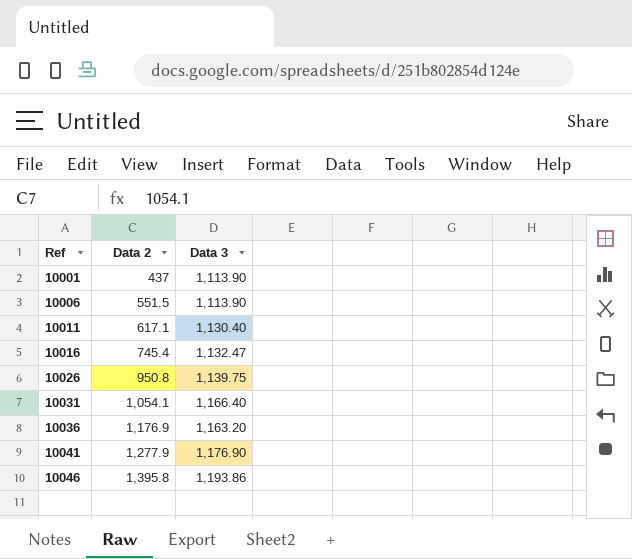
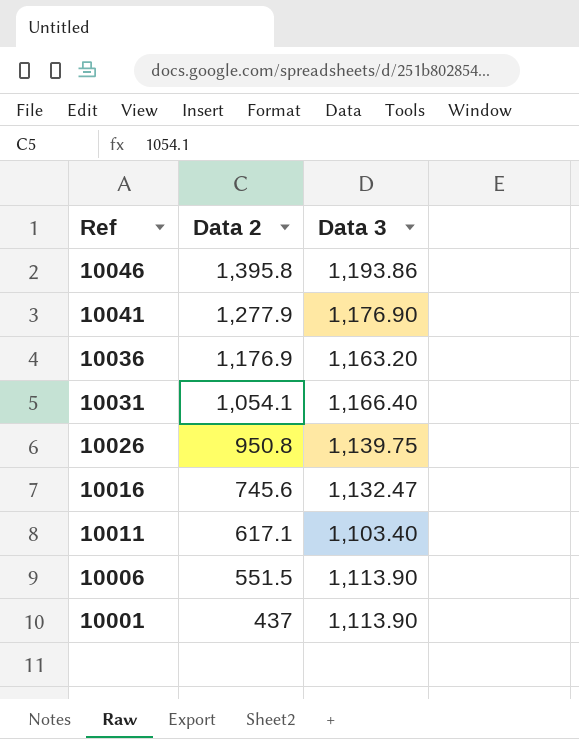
row order: Ref ascending -> Ref descending
10016 | Data 2: 745.4 -> 745.6
10011 | Data 3: 1,130.40 -> 1,103.40

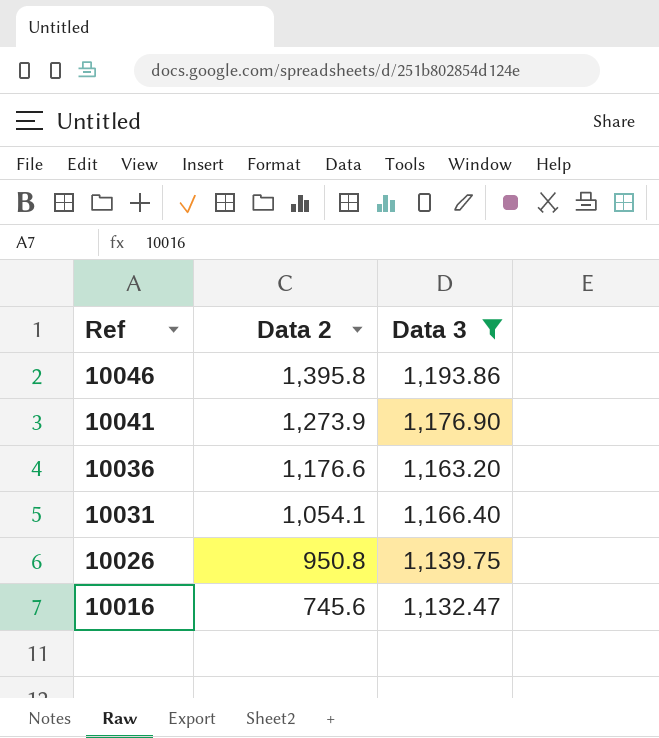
filter: none -> Data 3 >= 1,132.47
10041 | Data 2: 1,277.9 -> 1,273.9
10036 | Data 2: 1,176.9 -> 1,176.6

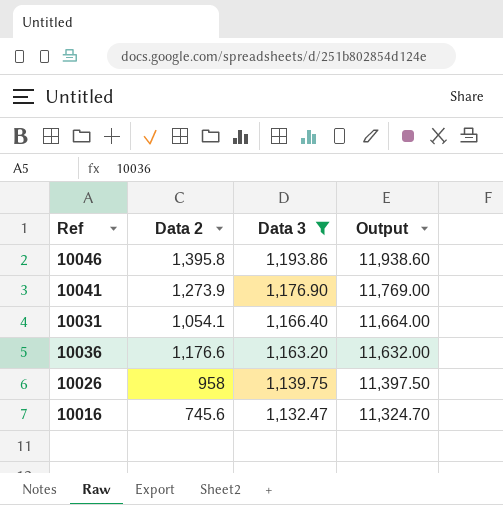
row order: Ref descending -> Data 3 descending
column Output | formula: none -> [Data 3] * 10
10026 | Data 2: 950.8 -> 958

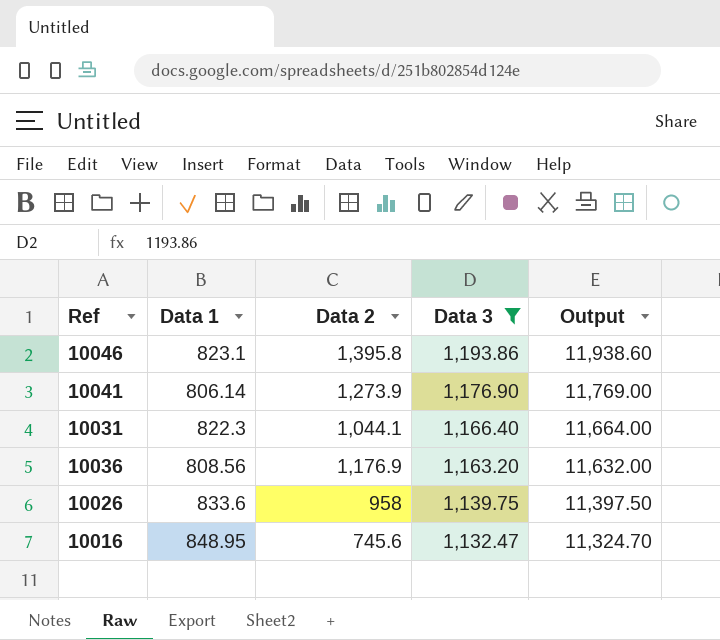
column Data 1 | position: none -> 2
10031 | Data 2: 1,054.1 -> 1,044.1
10036 | Data 2: 1,176.6 -> 1,176.9

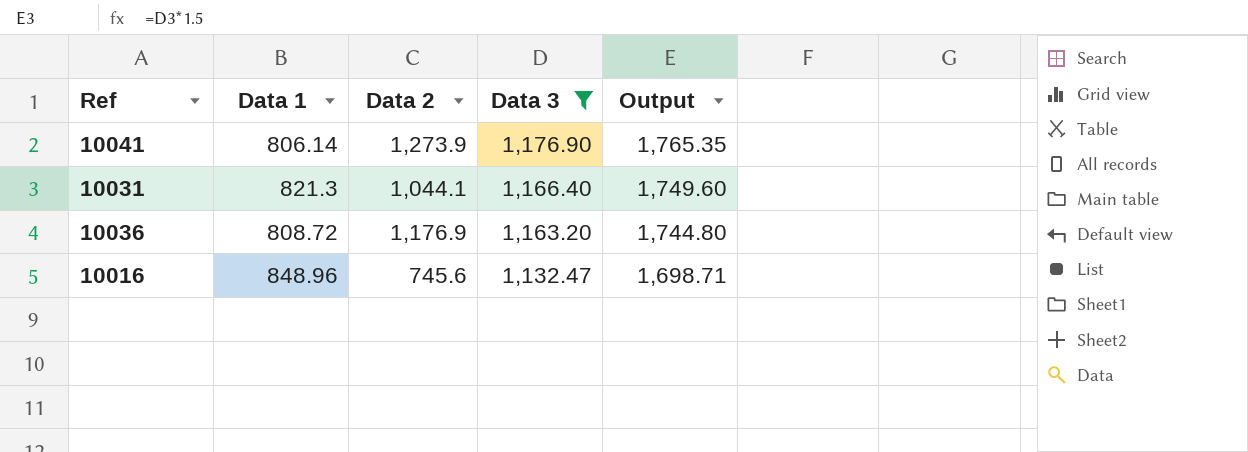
column Output | formula: [Data 3] * 10 -> [Data 3] * 1.5
row 10046: 823.1 | 1,395.8 | 1,193.86 | 11,938.60 -> none
row 10026: 833.6 | 958 | 1,139.75 | 11,397.50 -> none
10031 | Data 1: 822.3 -> 821.3
10036 | Data 1: 808.56 -> 808.72
10016 | Data 1: 848.95 -> 848.96

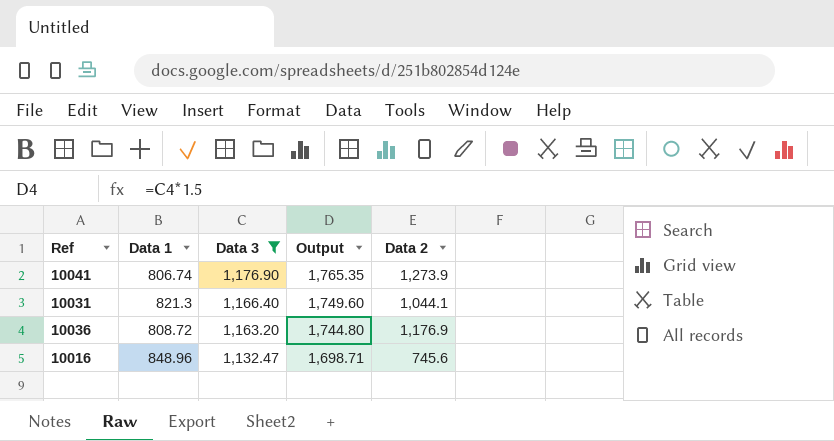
column Data 2 | position: 3 -> 5
10041 | Data 1: 806.14 -> 806.74

